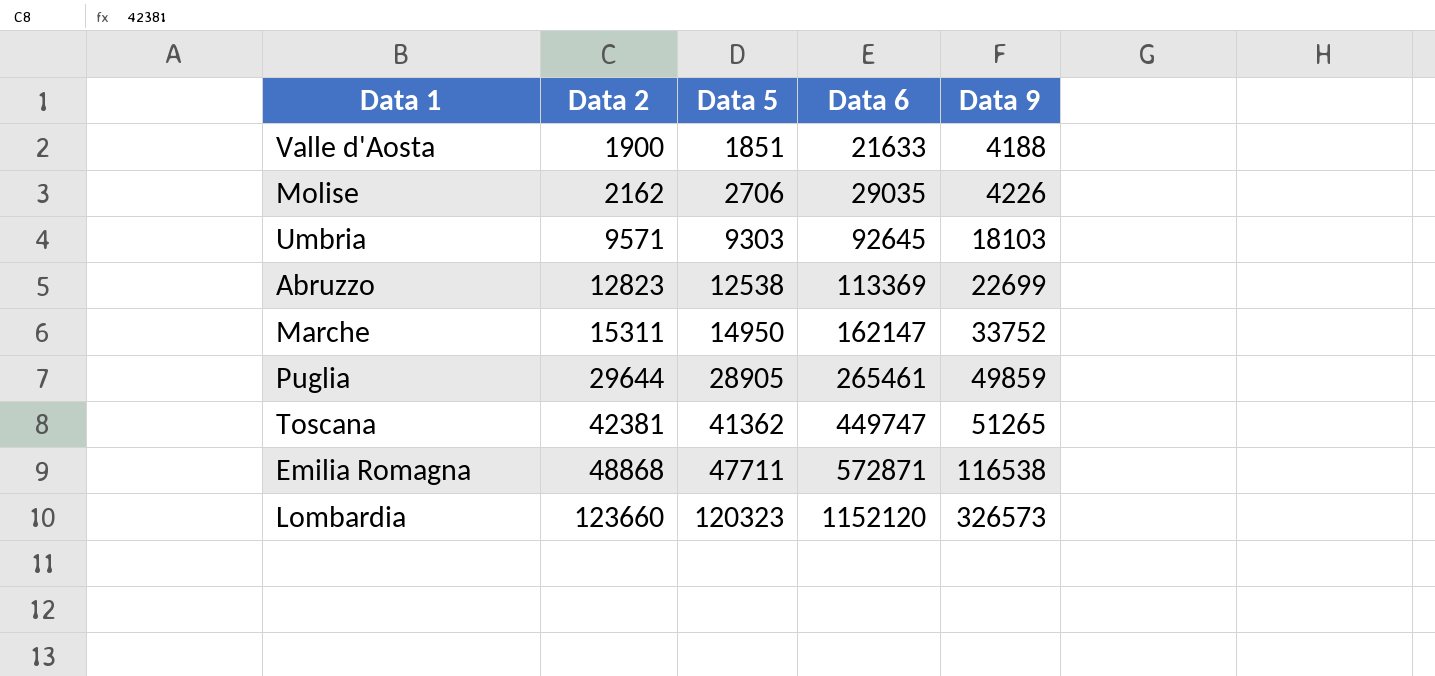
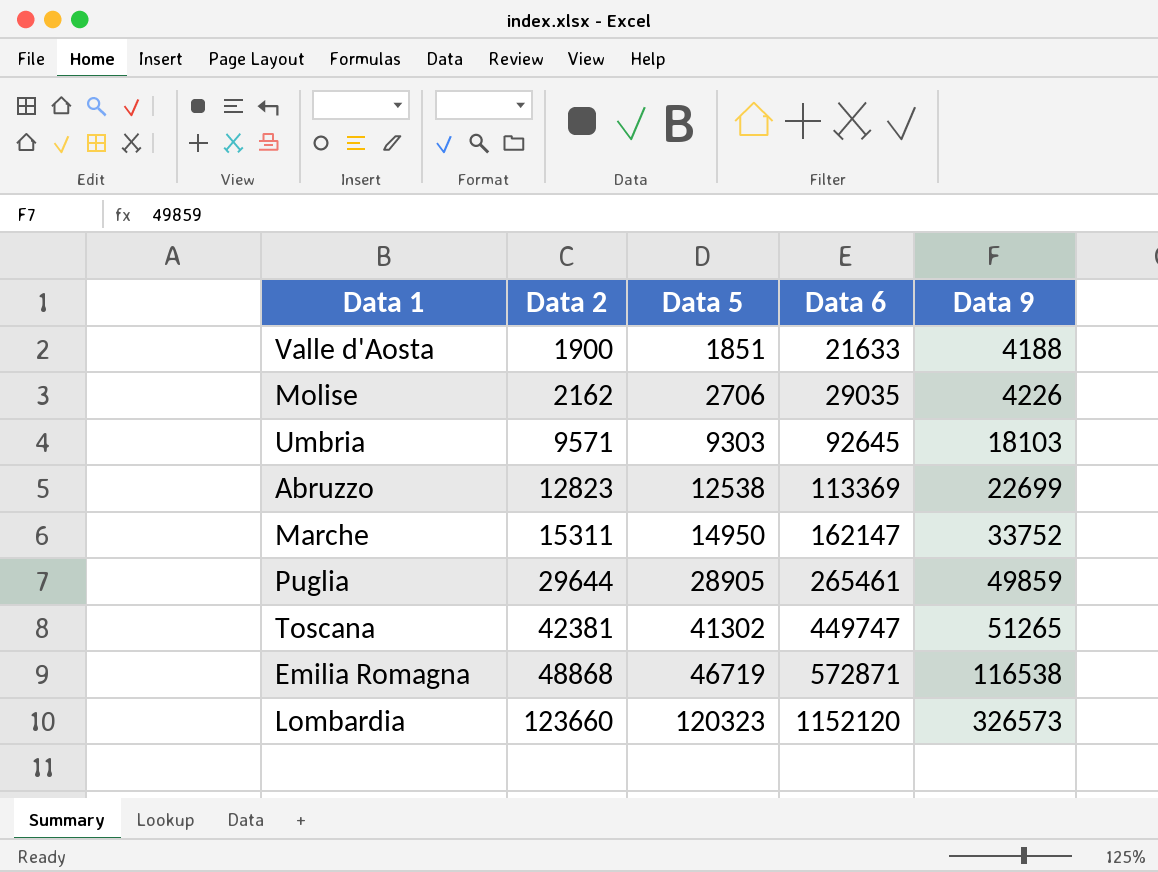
Toscana | Data 5: 41362 -> 41302
Emilia Romagna | Data 5: 47711 -> 46719

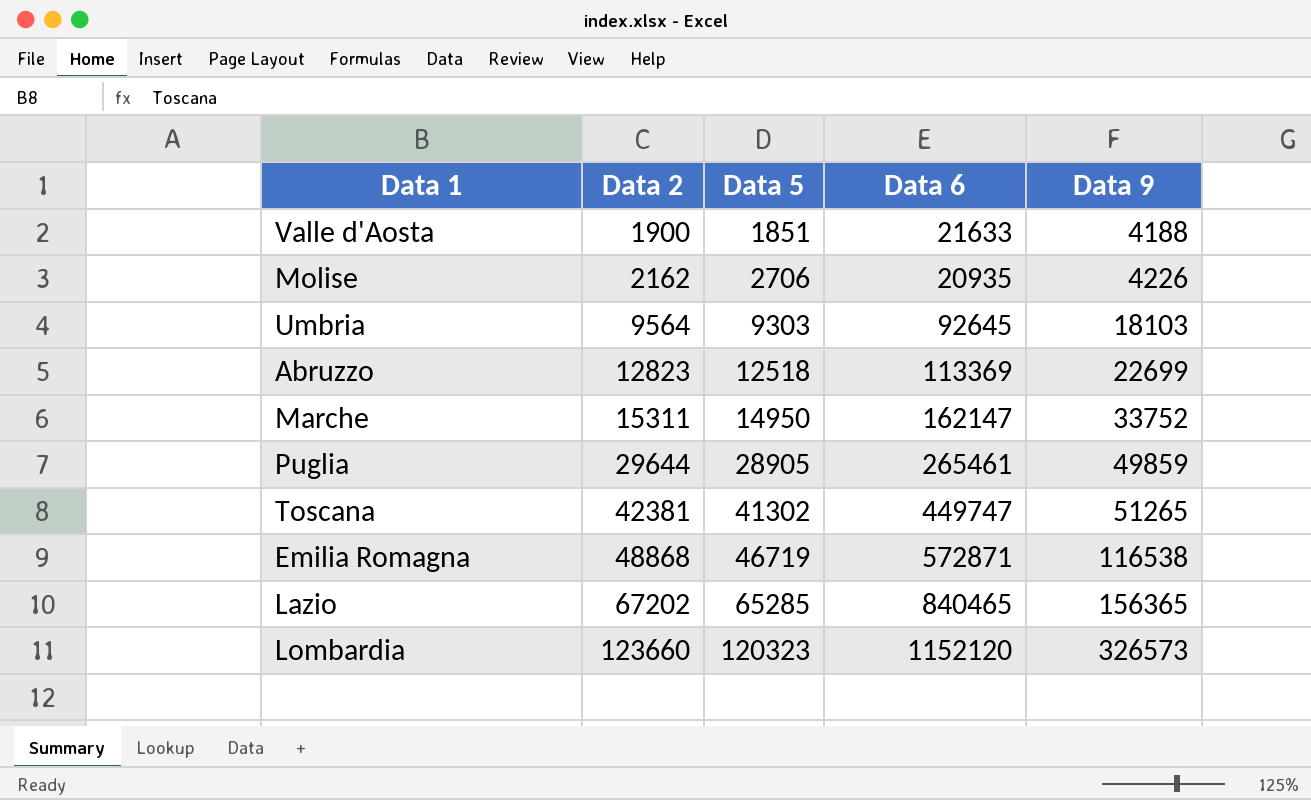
Molise | Data 6: 29035 -> 20935
Umbria | Data 2: 9571 -> 9564
Abruzzo | Data 5: 12538 -> 12518
row Lazio: none -> 67202 | 65285 | 840465 | 156365

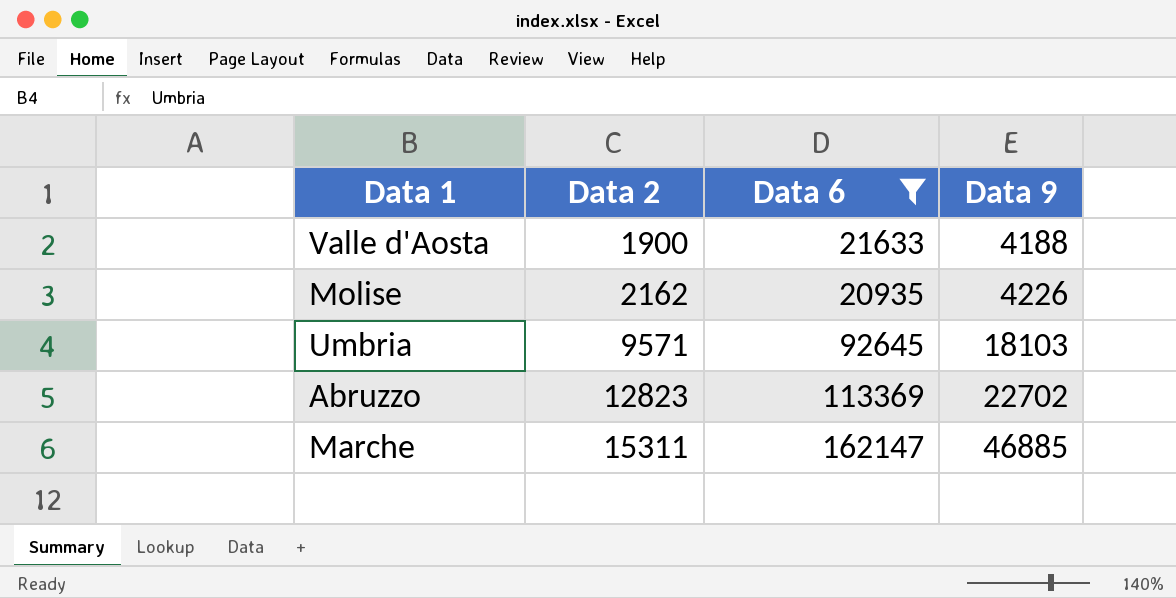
filter: none -> Data 6 <= 162147
column Data 5 | position: 3 -> none
Umbria | Data 2: 9564 -> 9571
Abruzzo | Data 9: 22699 -> 22702
Marche | Data 9: 33752 -> 46885

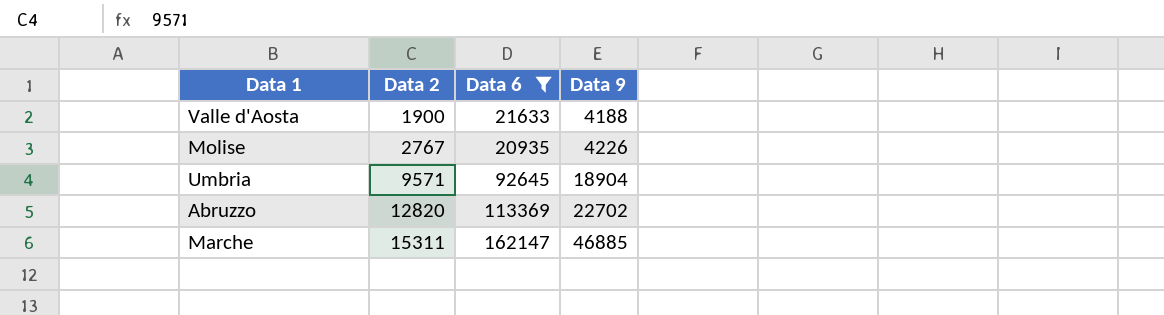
Molise | Data 2: 2162 -> 2767
Umbria | Data 9: 18103 -> 18904
Abruzzo | Data 2: 12823 -> 12820

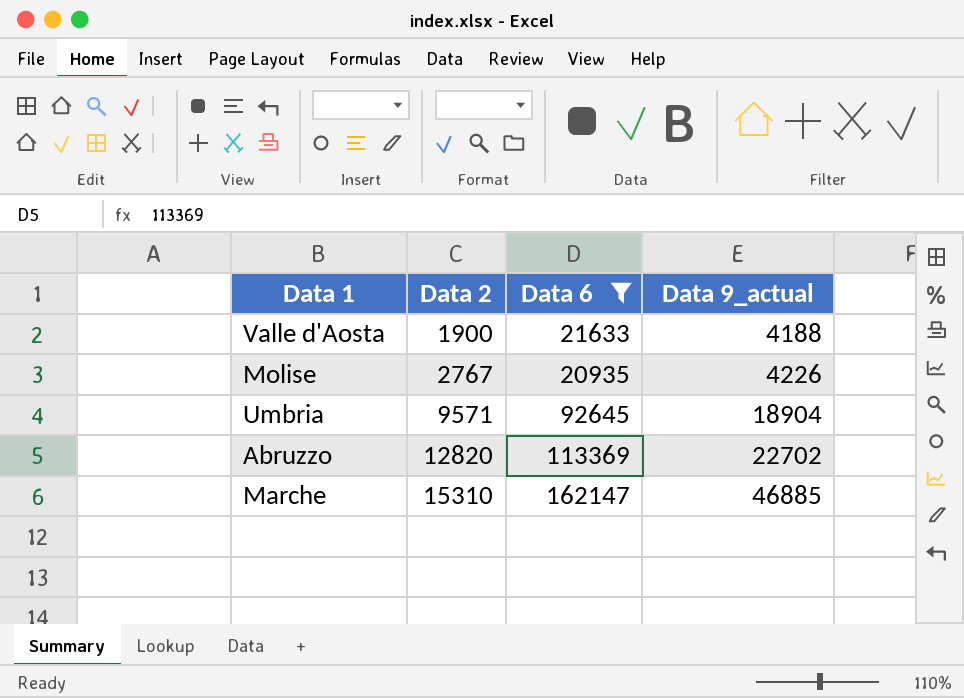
column name: Data 9 -> Data 9_actual
Marche | Data 2: 15311 -> 15310

